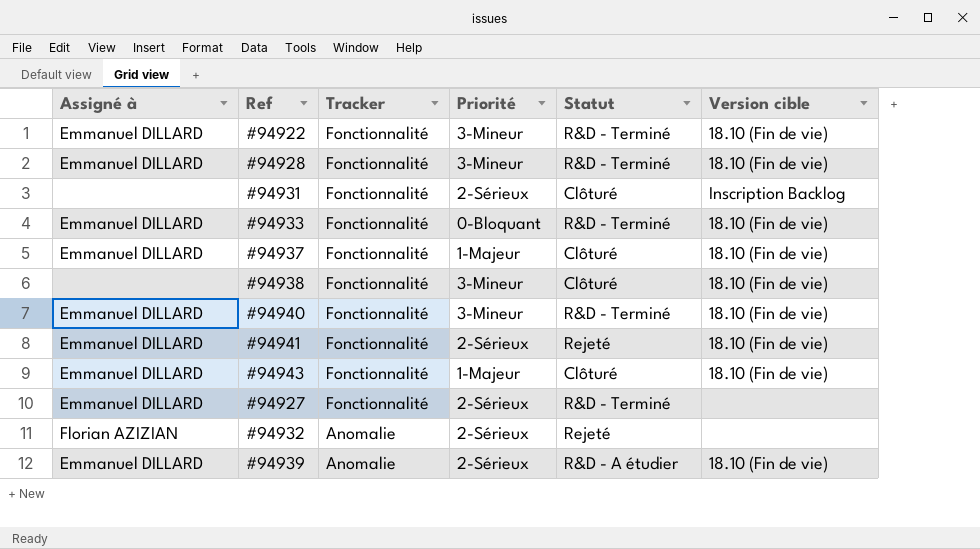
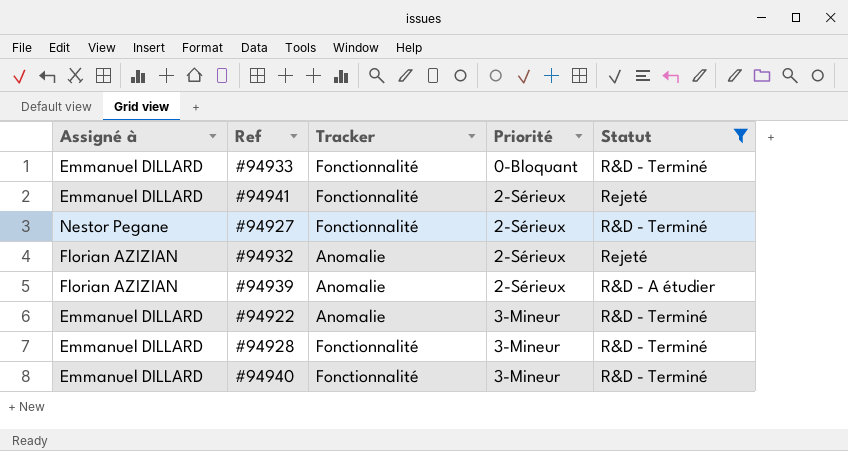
filter: none -> Statut != Clôturé
row order: Tracker descending -> Priorité ascending
column Version cible | position: 6 -> none
#94927 | Assigné à: Emmanuel DILLARD -> Nestor Pegane
#94939 | Assigné à: Emmanuel DILLARD -> Florian AZIZIAN
#94922 | Tracker: Fonctionnalité -> Anomalie

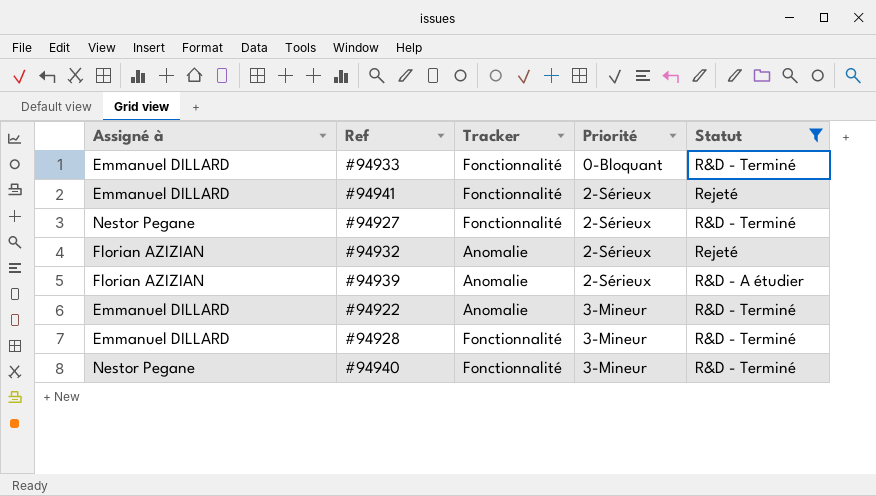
#94940 | Assigné à: Emmanuel DILLARD -> Nestor Pegane

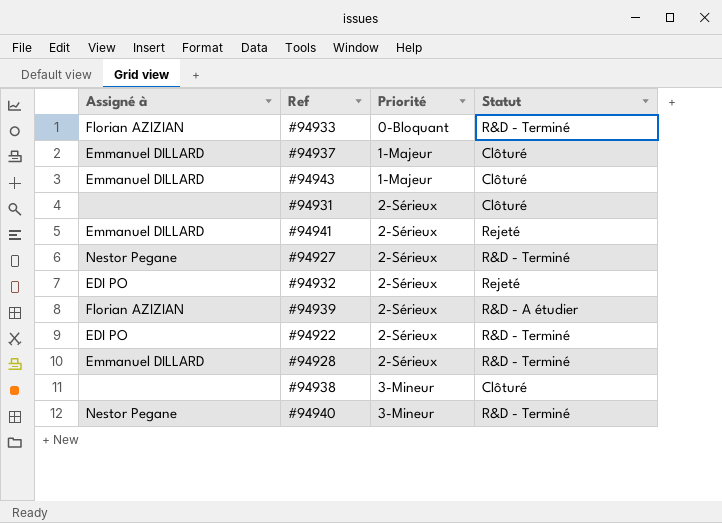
filter: Statut != Clôturé -> none
column Tracker | position: 3 -> none
#94933 | Assigné à: Emmanuel DILLARD -> Florian AZIZIAN
#94932 | Assigné à: Florian AZIZIAN -> EDI PO
#94922 | Assigné à: Emmanuel DILLARD -> EDI PO
#94922 | Priorité: 3-Mineur -> 2-Sérieux
#94928 | Priorité: 3-Mineur -> 2-Sérieux

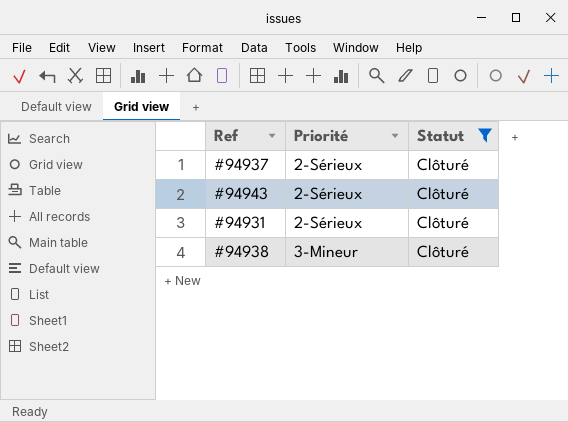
filter: none -> Statut = Clôturé
column Assigné à | position: 1 -> none
#94937 | Priorité: 1-Majeur -> 2-Sérieux
#94943 | Priorité: 1-Majeur -> 2-Sérieux

